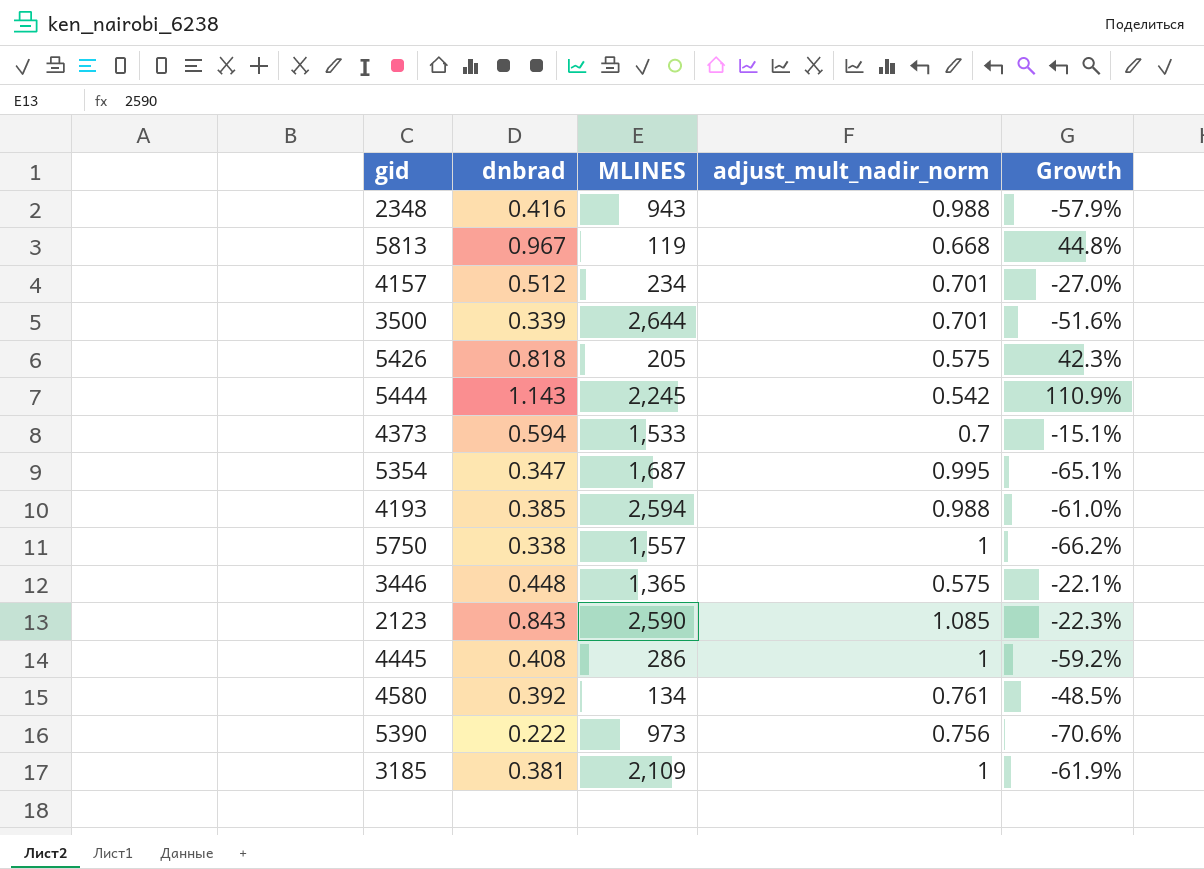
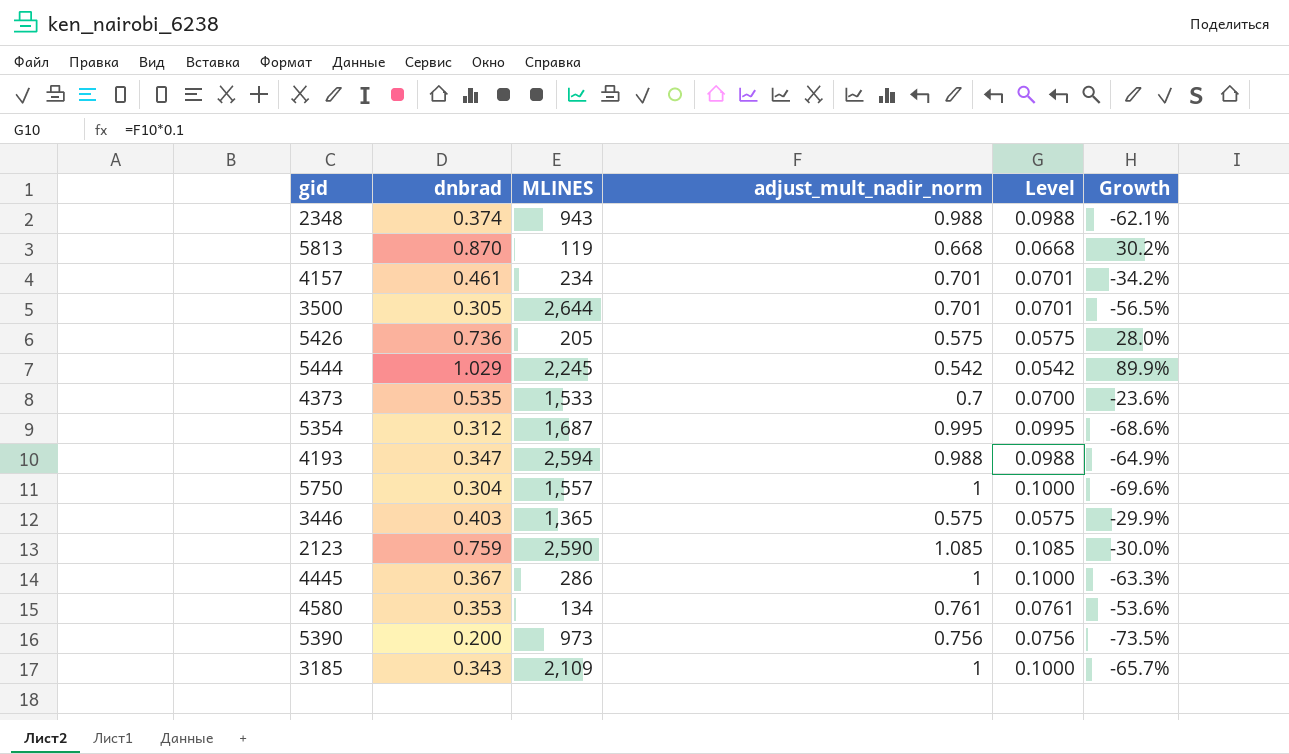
column Level | formula: none -> [adjust_mult_nadir_norm] * 0.1
2348 | dnbrad: 0.416 -> 0.374
2348 | Growth: -57.9% -> -62.1%
5813 | dnbrad: 0.967 -> 0.870
5813 | Growth: 44.8% -> 30.2%
4157 | dnbrad: 0.512 -> 0.461
4157 | Growth: -27.0% -> -34.2%
3500 | dnbrad: 0.339 -> 0.305
3500 | Growth: -51.6% -> -56.5%
5426 | dnbrad: 0.818 -> 0.736
5426 | Growth: 42.3% -> 28.0%
5444 | dnbrad: 1.143 -> 1.029
5444 | Growth: 110.9% -> 89.9%
4373 | dnbrad: 0.594 -> 0.535
4373 | Growth: -15.1% -> -23.6%
5354 | dnbrad: 0.347 -> 0.312
5354 | Growth: -65.1% -> -68.6%
4193 | dnbrad: 0.385 -> 0.347
4193 | Growth: -61.0% -> -64.9%
5750 | dnbrad: 0.338 -> 0.304
5750 | Growth: -66.2% -> -69.6%
3446 | dnbrad: 0.448 -> 0.403
3446 | Growth: -22.1% -> -29.9%
2123 | dnbrad: 0.843 -> 0.759
2123 | Growth: -22.3% -> -30.0%
4445 | dnbrad: 0.408 -> 0.367
4445 | Growth: -59.2% -> -63.3%
4580 | dnbrad: 0.392 -> 0.353
4580 | Growth: -48.5% -> -53.6%
5390 | dnbrad: 0.222 -> 0.200
5390 | Growth: -70.6% -> -73.5%
3185 | dnbrad: 0.381 -> 0.343
3185 | Growth: -61.9% -> -65.7%

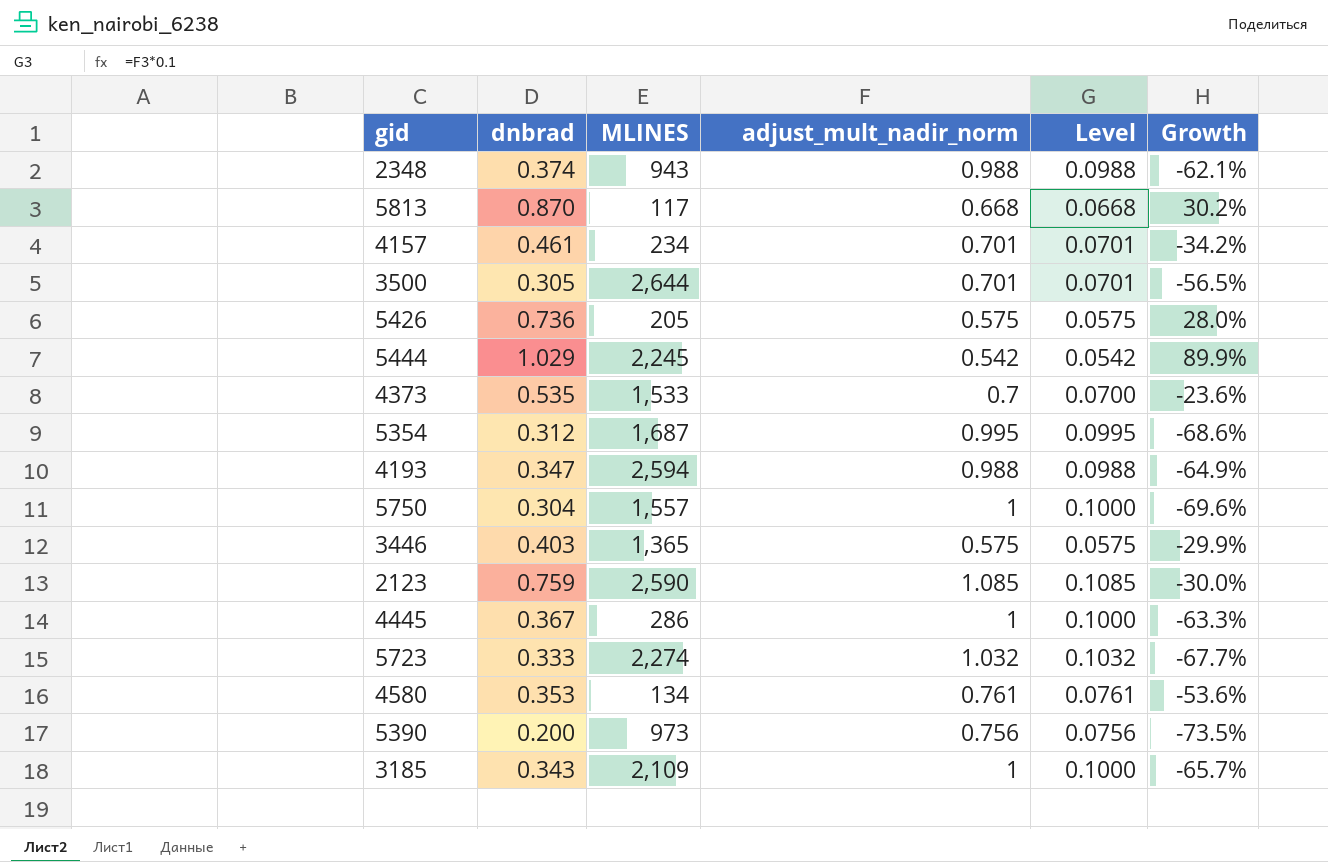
5813 | MLINES: 119 -> 117
row 5723: none -> 0.333 | 2,274 | 1.032 | 0.1032 | -67.7%

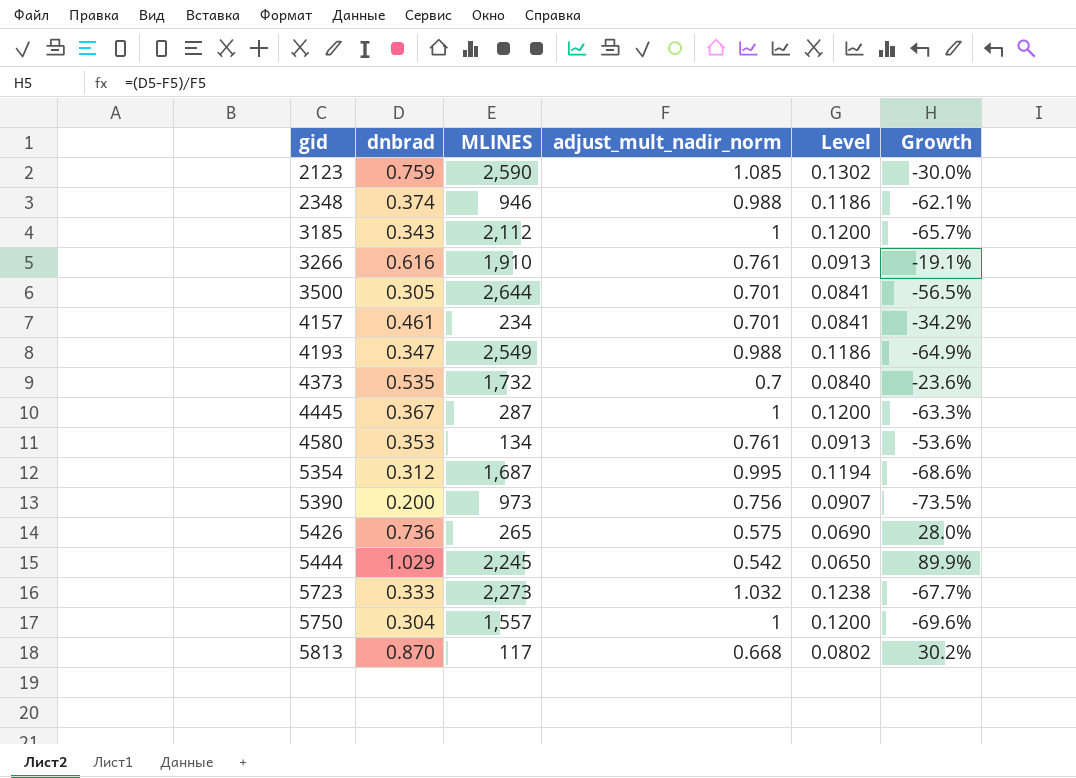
row order: none -> gid ascending
column Level | formula: [adjust_mult_nadir_norm] * 0.1 -> [adjust_mult_nadir_norm] * 0.12
row 3446: 0.403 | 1,365 | 0.575 | 0.0575 | -29.9% -> none
2348 | MLINES: 943 -> 946
3185 | MLINES: 2,109 -> 2,112
row 3266: none -> 0.616 | 1,910 | 0.761 | 0.0913 | -19.1%
4193 | MLINES: 2,594 -> 2,549
4373 | MLINES: 1,533 -> 1,732
4445 | MLINES: 286 -> 287
5426 | MLINES: 205 -> 265
5723 | MLINES: 2,274 -> 2,273

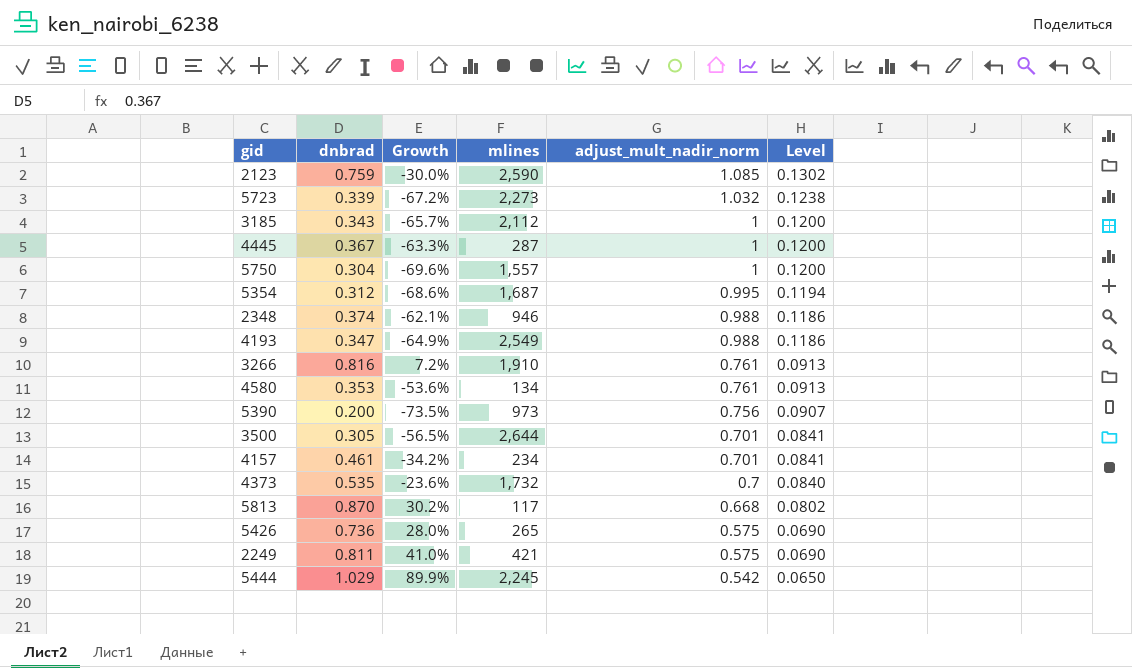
row order: gid ascending -> adjust_mult_nadir_norm descending
column Growth | position: 6 -> 3
column name: MLINES -> mlines
5723 | dnbrad: 0.333 -> 0.339
5723 | Growth: -67.7% -> -67.2%
3266 | dnbrad: 0.616 -> 0.816
3266 | Growth: -19.1% -> 7.2%
row 2249: none -> 0.811 | 41.0% | 421 | 0.575 | 0.0690

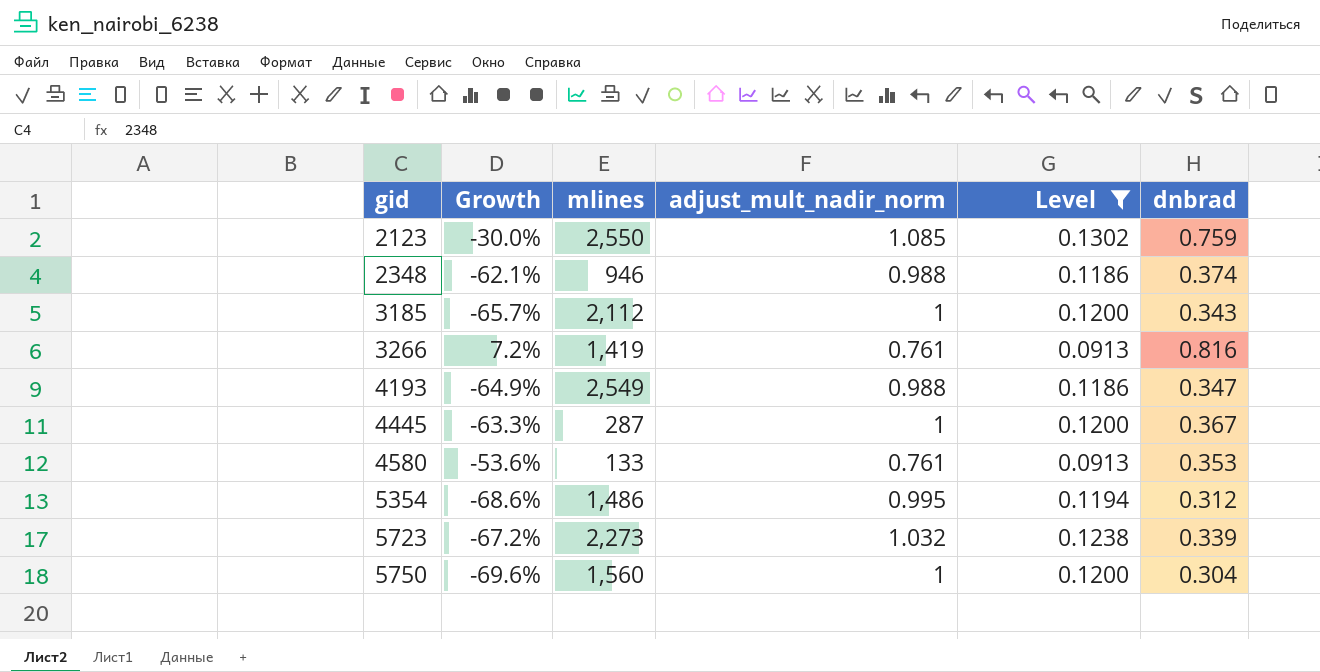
filter: none -> Level >= 0.0913
row order: adjust_mult_nadir_norm descending -> gid ascending
column dnbrad | position: 2 -> 6
2123 | mlines: 2,590 -> 2,550
3266 | mlines: 1,910 -> 1,419
4580 | mlines: 134 -> 133
5354 | mlines: 1,687 -> 1,486
5750 | mlines: 1,557 -> 1,560

